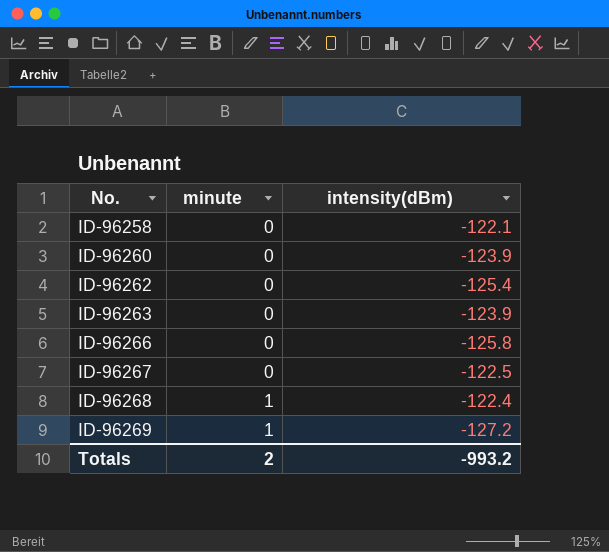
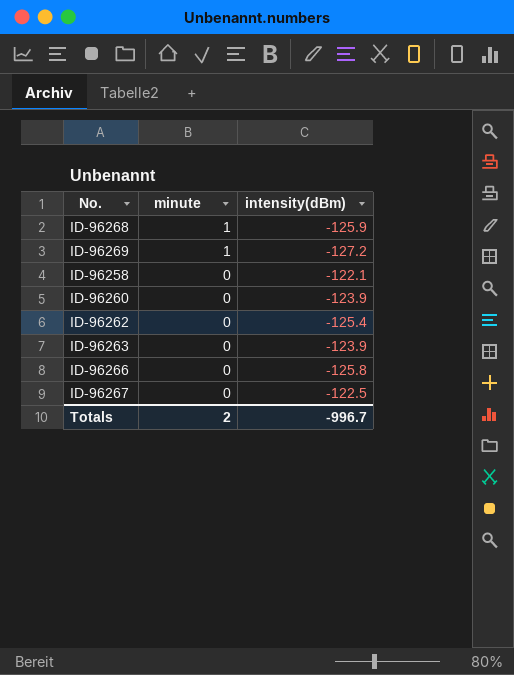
row order: No. ascending -> minute descending
ID-96268 | intensity(dBm): -122.4 -> -125.9
Totals | intensity(dBm): -993.2 -> -996.7

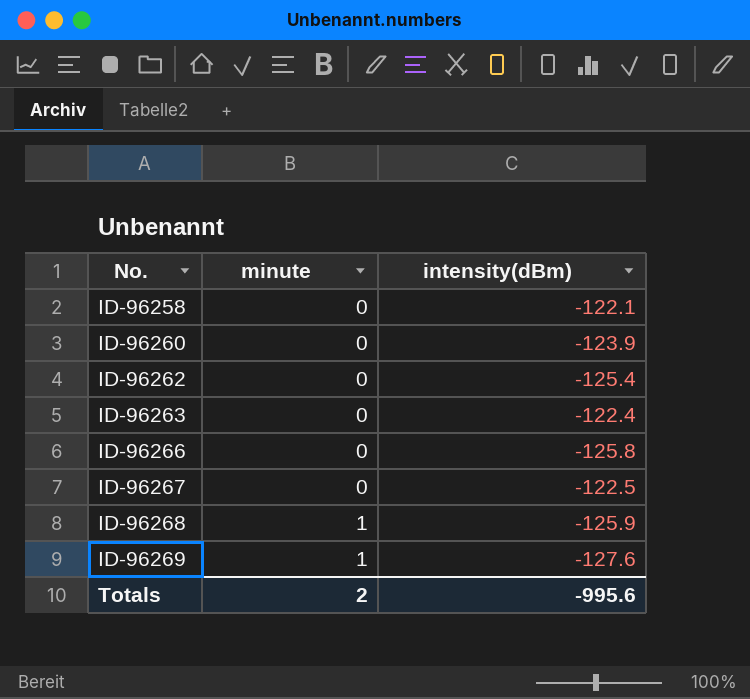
row order: minute descending -> No. ascending
ID-96263 | intensity(dBm): -123.9 -> -122.4
ID-96269 | intensity(dBm): -127.2 -> -127.6
Totals | intensity(dBm): -996.7 -> -995.6

